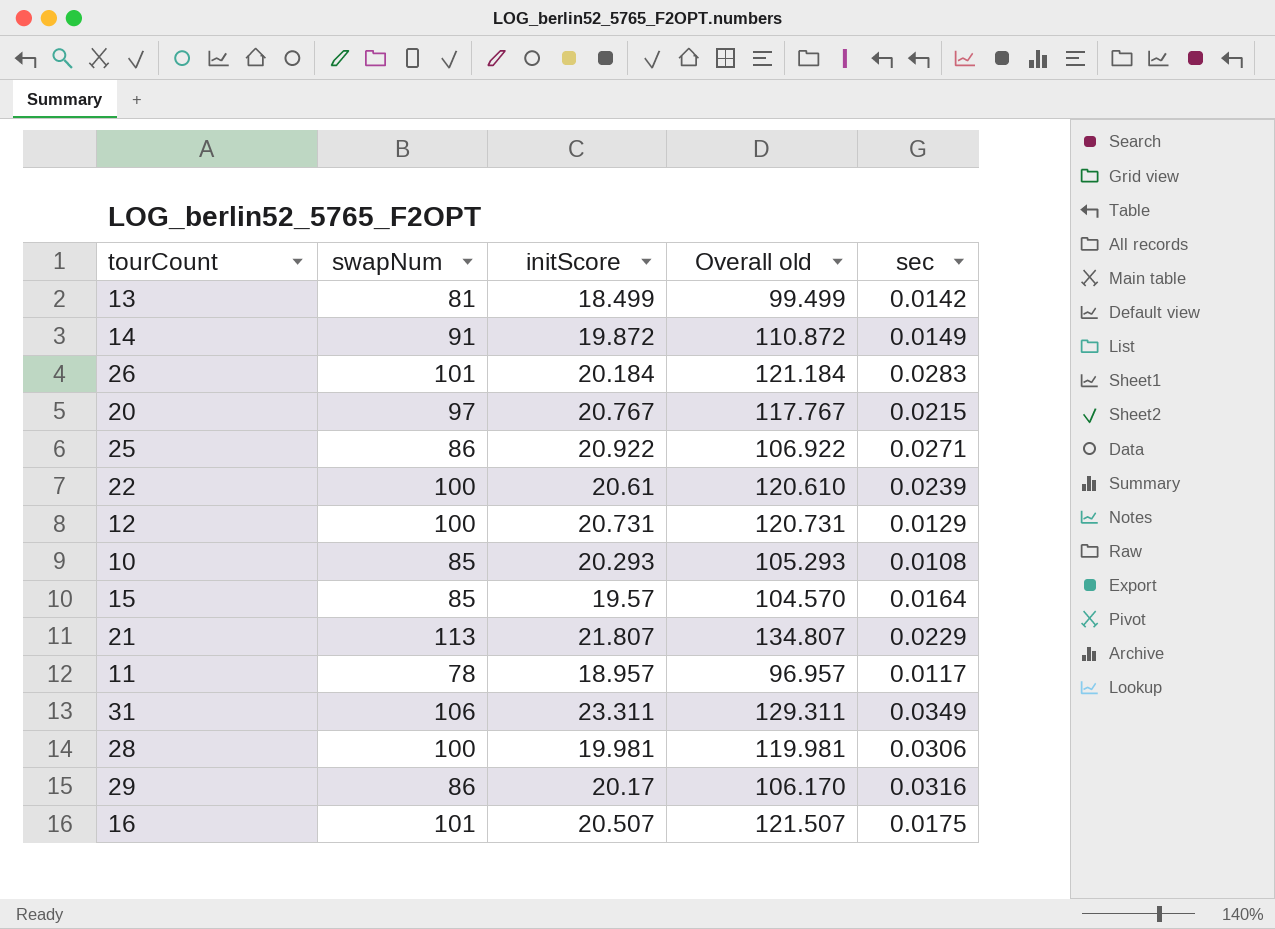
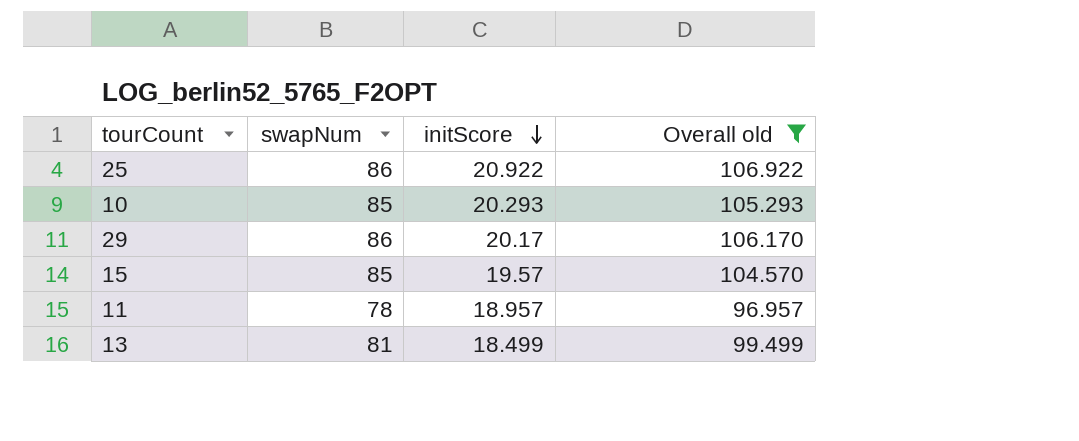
filter: none -> Overall old <= 106.922
row order: none -> initScore descending
column sec | position: 5 -> none

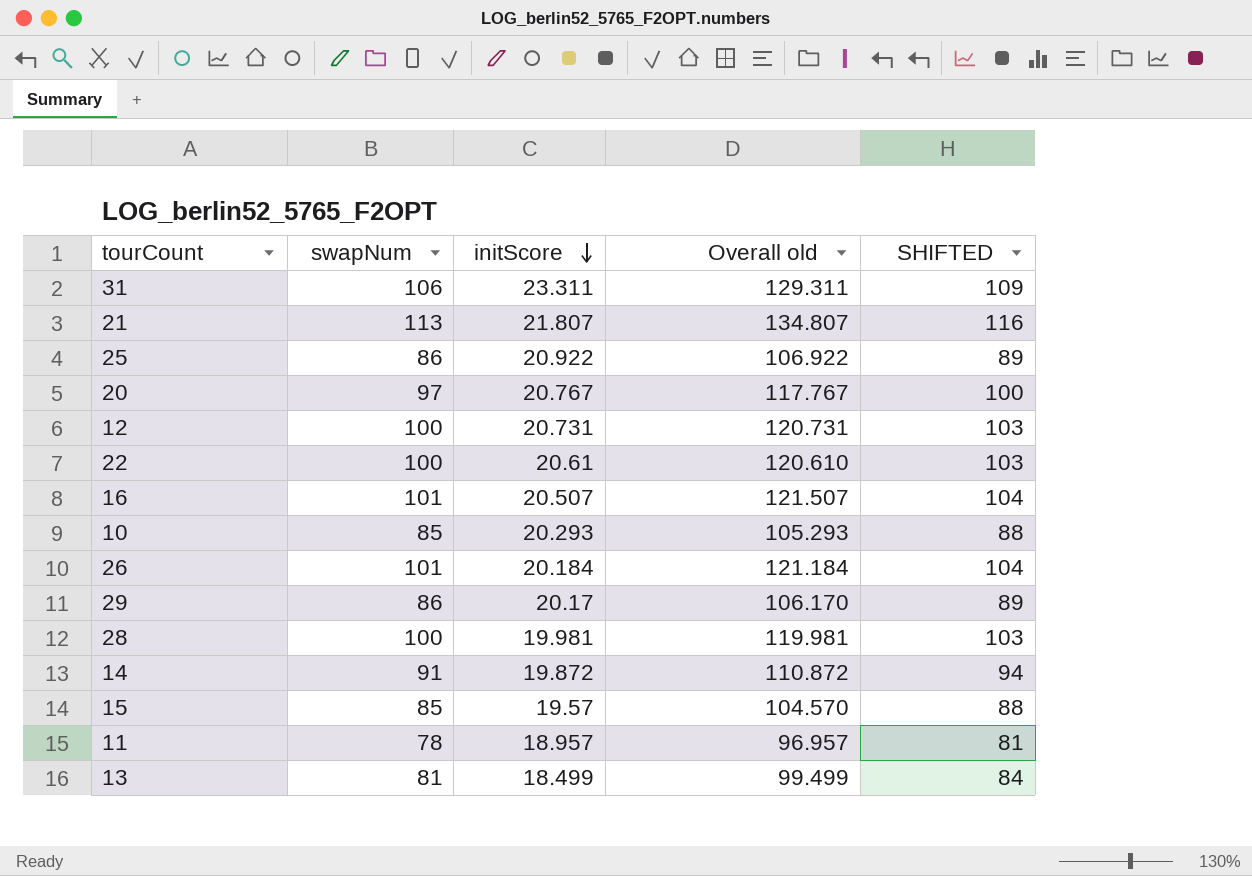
filter: Overall old <= 106.922 -> none
column SHIFTED | formula: none -> [swapNum] + 3

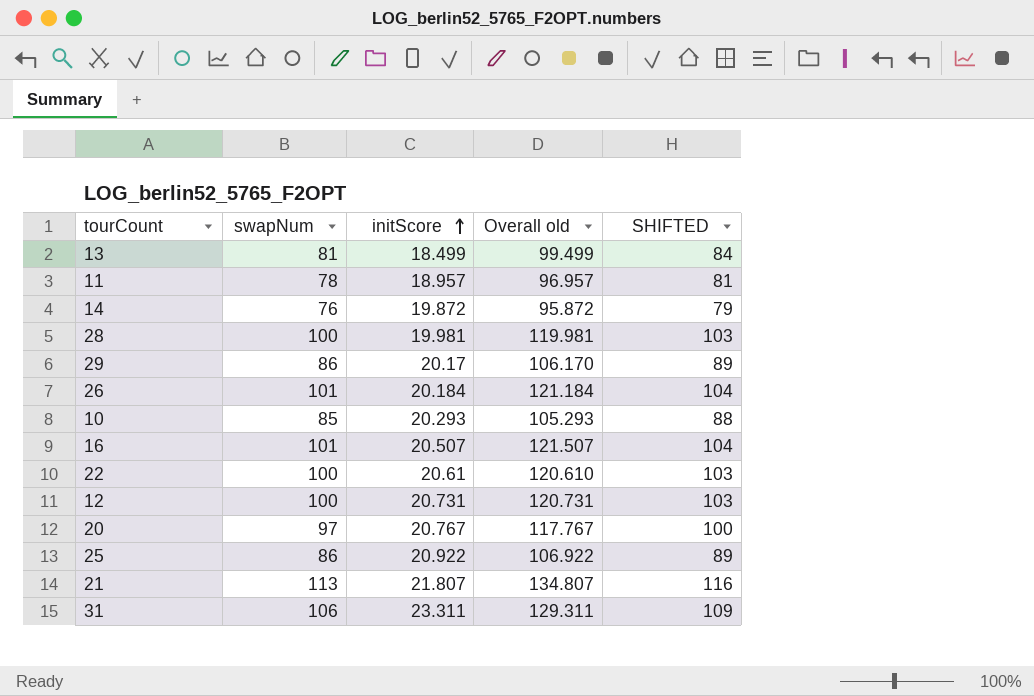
row order: initScore descending -> initScore ascending
row 15: 85 | 19.57 | 104.570 | 88 -> none
14 | swapNum: 91 -> 76
14 | Overall old: 110.872 -> 95.872
14 | SHIFTED: 94 -> 79

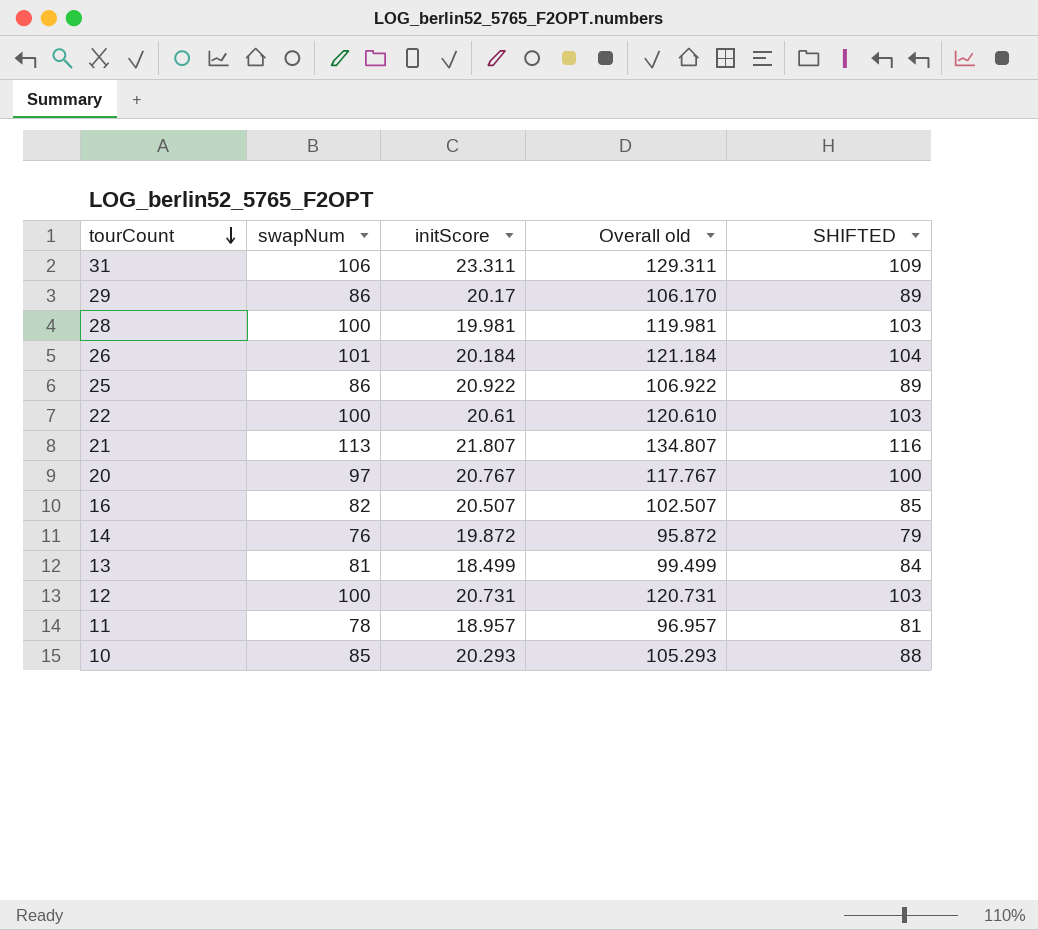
row order: initScore ascending -> tourCount descending
16 | swapNum: 101 -> 82
16 | Overall old: 121.507 -> 102.507
16 | SHIFTED: 104 -> 85

